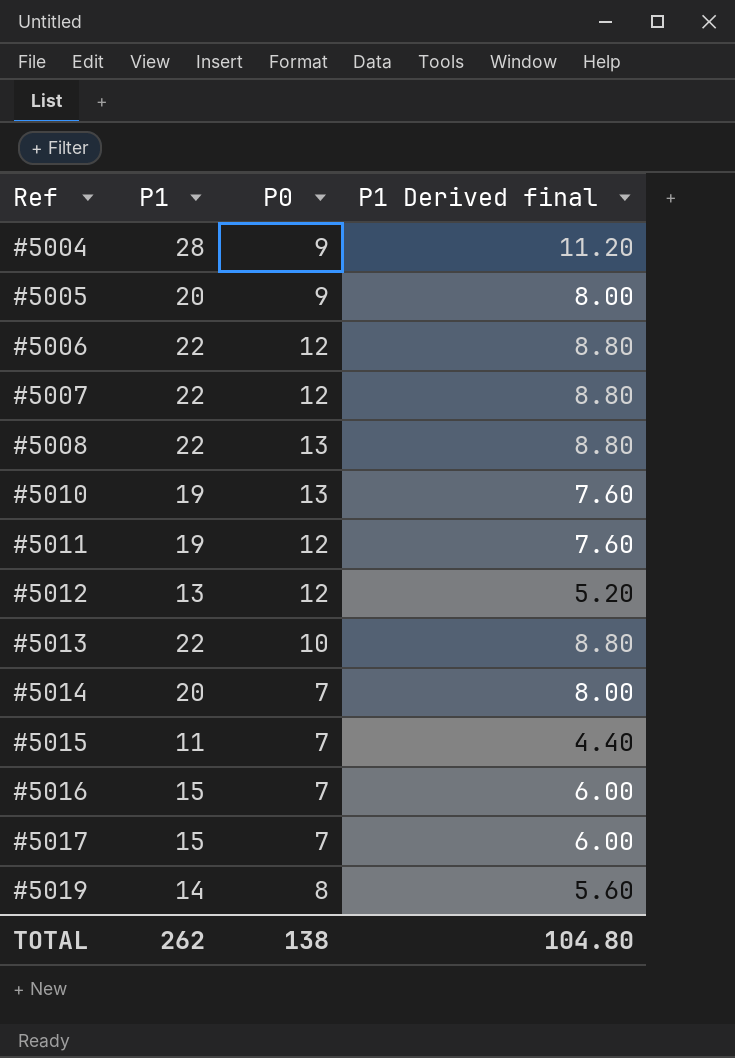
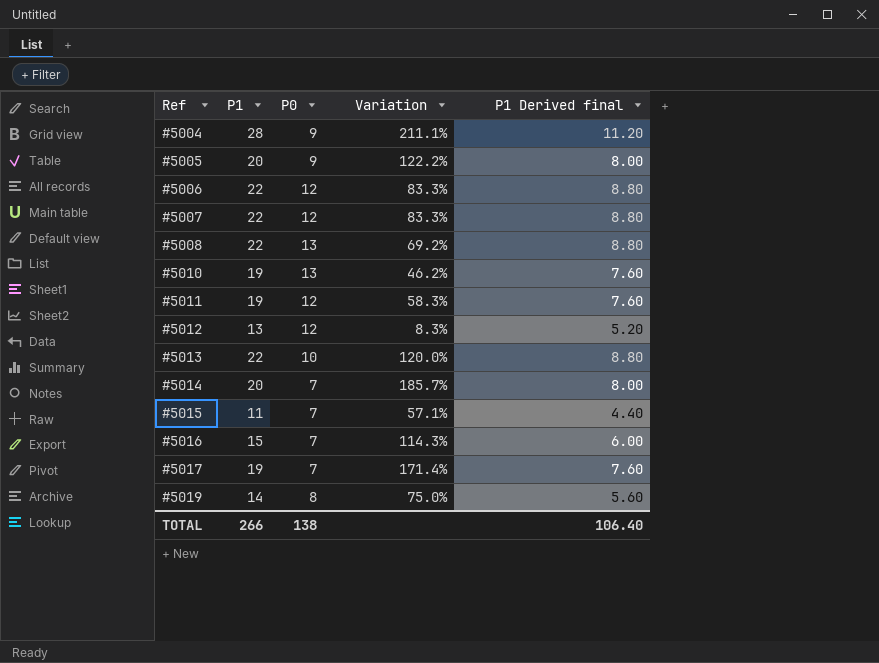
column Variation | formula: none -> ([P1] - [P0]) / [P0]
#5017 | P1: 15 -> 19
#5017 | P1 Derived final: 6.00 -> 7.60
TOTAL | P1: 262 -> 266
TOTAL | P1 Derived final: 104.80 -> 106.40

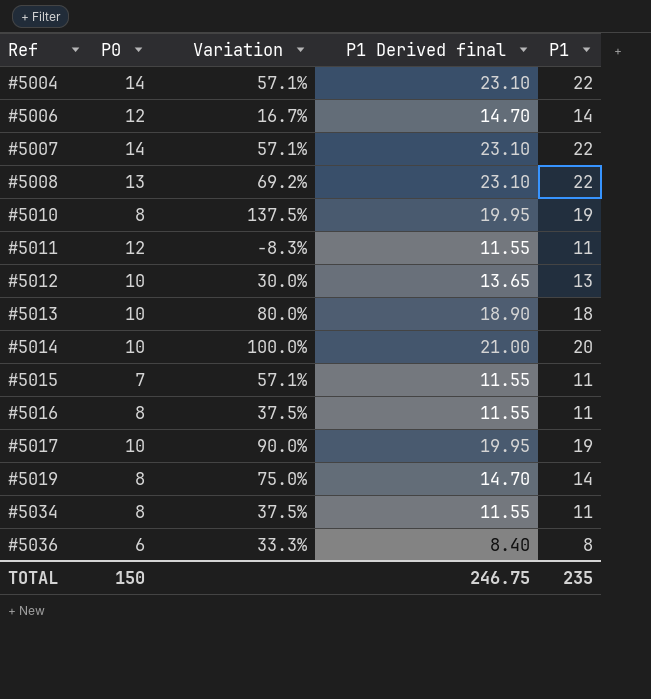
column P1 Derived final | formula: [P1] * 0.4 -> [P1] * 1.05
column P1 | position: 2 -> 5
row #5005: 20 | 9 | 122.2% | 8.00 -> none
#5004 | P0: 9 -> 14
#5004 | Variation: 211.1% -> 57.1%
#5004 | P1: 28 -> 22
#5006 | Variation: 83.3% -> 16.7%
#5006 | P1: 22 -> 14
#5007 | P0: 12 -> 14
#5007 | Variation: 83.3% -> 57.1%
#5010 | P0: 13 -> 8
#5010 | Variation: 46.2% -> 137.5%
#5011 | Variation: 58.3% -> -8.3%
#5011 | P1: 19 -> 11
#5012 | P0: 12 -> 10
#5012 | Variation: 8.3% -> 30.0%
#5013 | Variation: 120.0% -> 80.0%
#5013 | P1: 22 -> 18
#5014 | P0: 7 -> 10
#5014 | Variation: 185.7% -> 100.0%
#5016 | P0: 7 -> 8
#5016 | Variation: 114.3% -> 37.5%
#5016 | P1: 15 -> 11
#5017 | P0: 7 -> 10
#5017 | Variation: 171.4% -> 90.0%
row #5034: none -> 8 | 37.5% | 11.55 | 11
row #5036: none -> 6 | 33.3% | 8.40 | 8
TOTAL | P0: 138 -> 150
TOTAL | P1 Derived final: 106.40 -> 246.75
TOTAL | P1: 266 -> 235

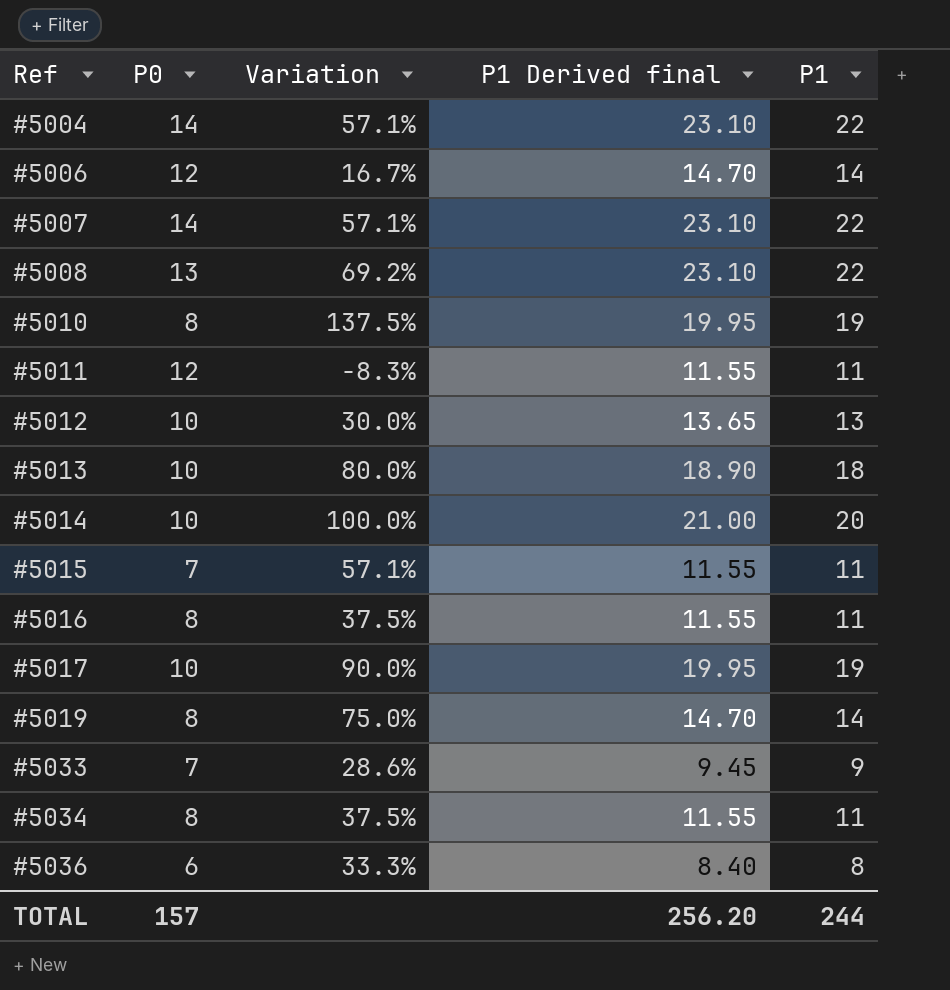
row #5033: none -> 7 | 28.6% | 9.45 | 9
TOTAL | P0: 150 -> 157
TOTAL | P1 Derived final: 246.75 -> 256.20
TOTAL | P1: 235 -> 244

